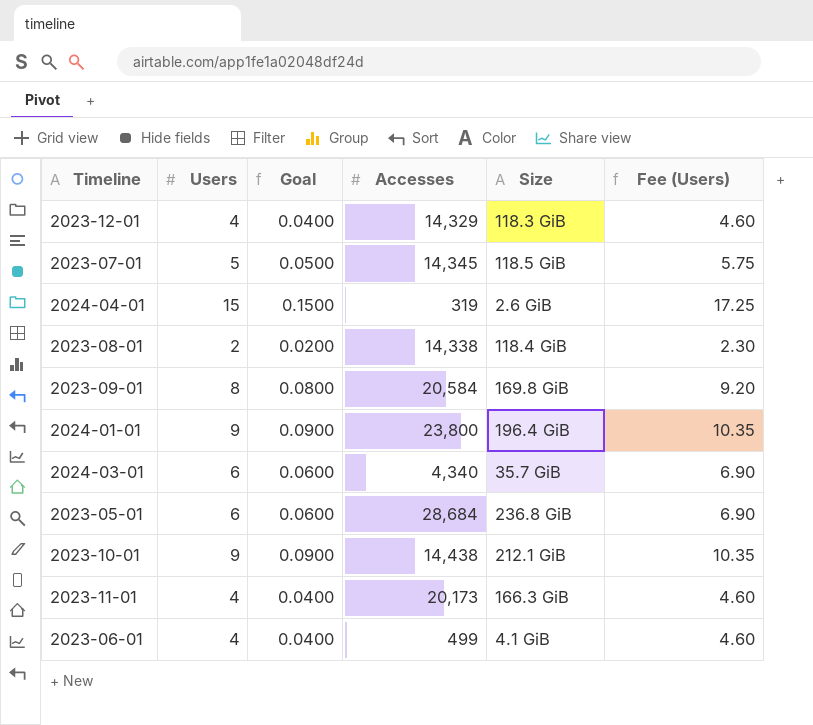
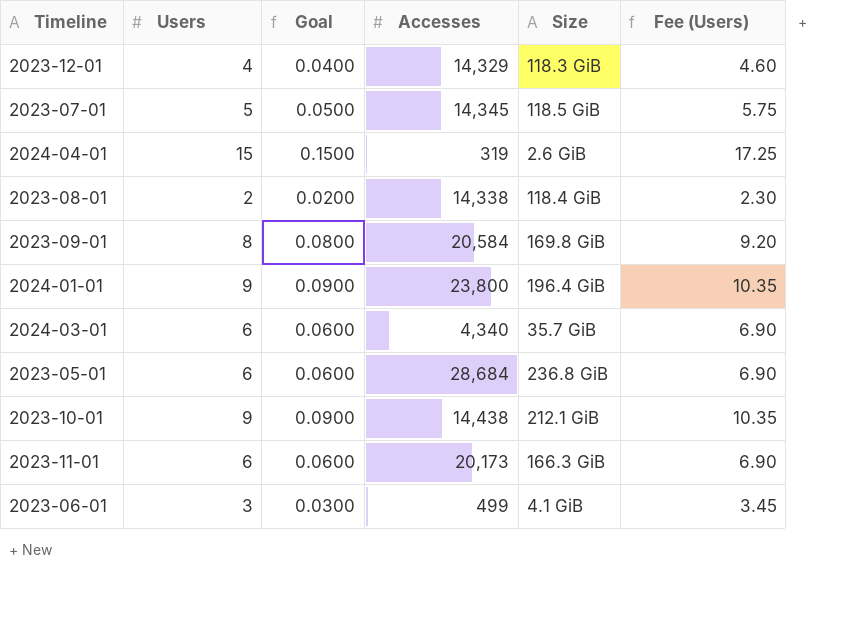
2023-11-01 | Users: 4 -> 6
2023-11-01 | Goal: 0.0400 -> 0.0600
2023-11-01 | Fee (Users): 4.60 -> 6.90
2023-06-01 | Users: 4 -> 3
2023-06-01 | Goal: 0.0400 -> 0.0300
2023-06-01 | Fee (Users): 4.60 -> 3.45

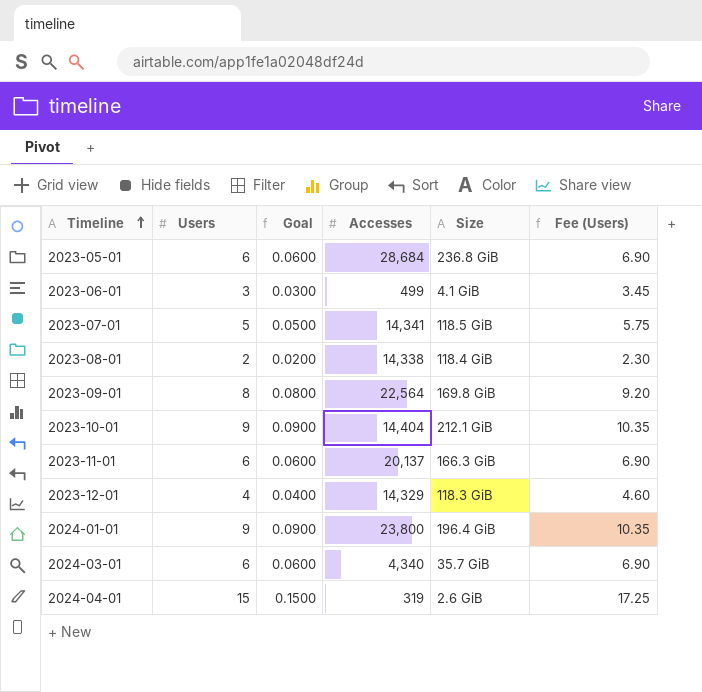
row order: none -> Timeline ascending
2023-07-01 | Accesses: 14,345 -> 14,341
2023-09-01 | Accesses: 20,584 -> 22,564
2023-10-01 | Accesses: 14,438 -> 14,404
2023-11-01 | Accesses: 20,173 -> 20,137

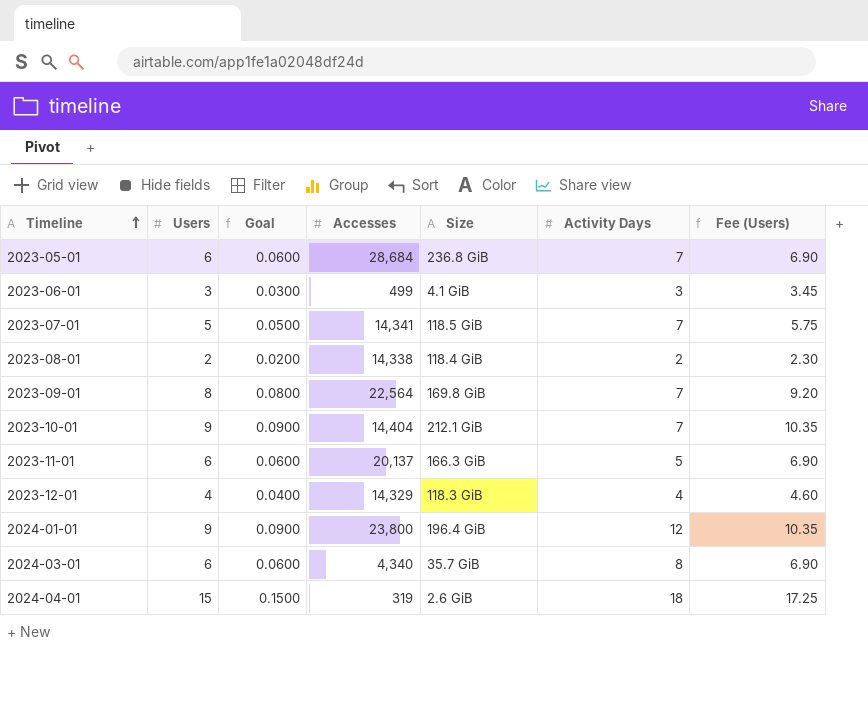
column Activity Days | position: none -> 6

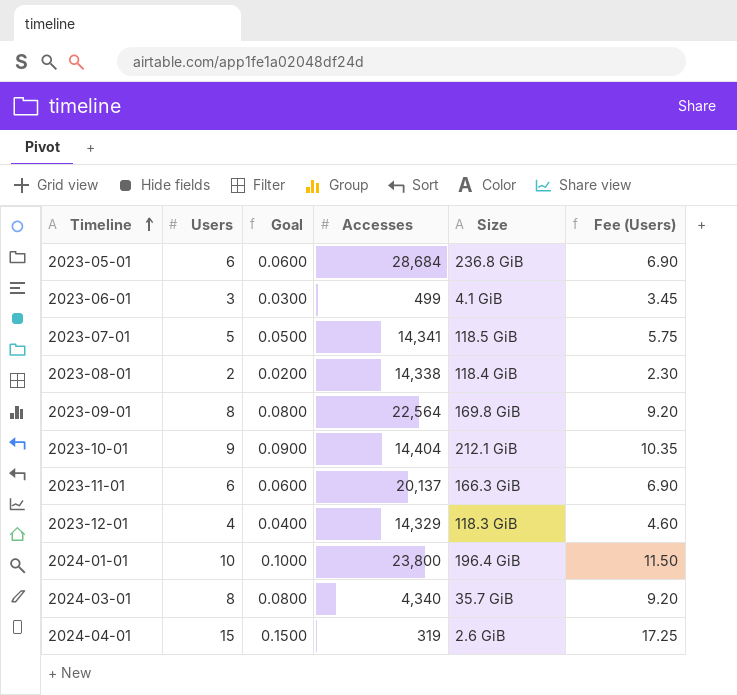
column Activity Days | position: 6 -> none
2024-01-01 | Users: 9 -> 10
2024-01-01 | Goal: 0.0900 -> 0.1000
2024-01-01 | Fee (Users): 10.35 -> 11.50
2024-03-01 | Users: 6 -> 8
2024-03-01 | Goal: 0.0600 -> 0.0800
2024-03-01 | Fee (Users): 6.90 -> 9.20

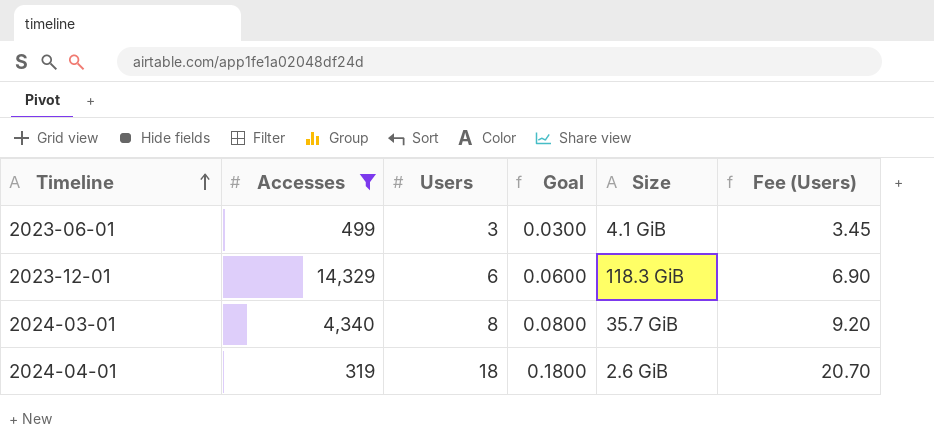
filter: none -> Accesses <= 14,329
column Accesses | position: 4 -> 2
2023-12-01 | Users: 4 -> 6
2023-12-01 | Goal: 0.0400 -> 0.0600
2023-12-01 | Fee (Users): 4.60 -> 6.90
2024-04-01 | Users: 15 -> 18
2024-04-01 | Goal: 0.1500 -> 0.1800
2024-04-01 | Fee (Users): 17.25 -> 20.70

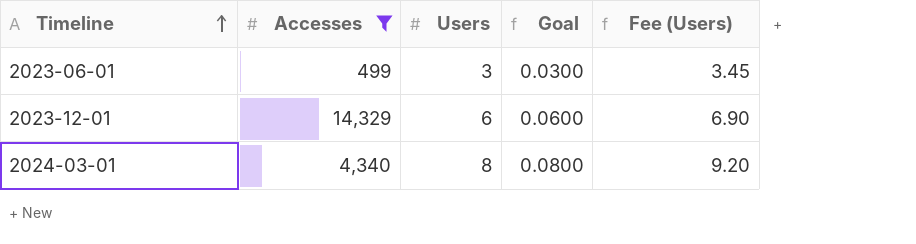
column Size | position: 5 -> none
row 2024-04-01: 319 | 18 | 0.1800 | 2.6 GiB | 20.70 -> none

